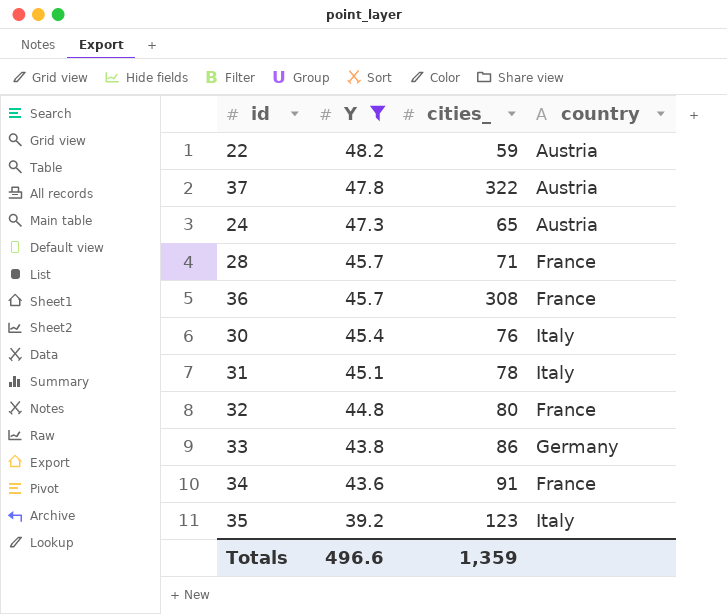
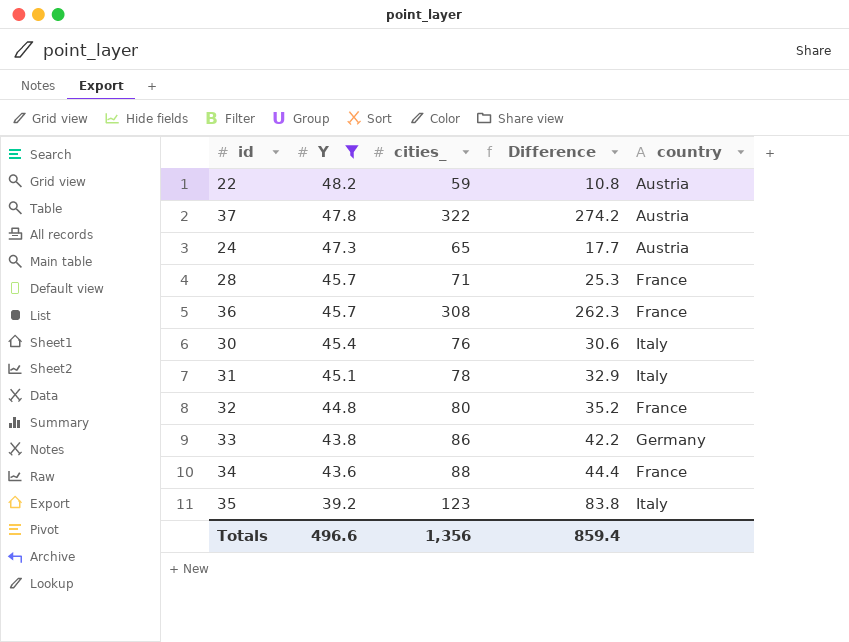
column Difference | formula: none -> [cities_] - [Y]
34 | cities_: 91 -> 88
Totals | cities_: 1,359 -> 1,356

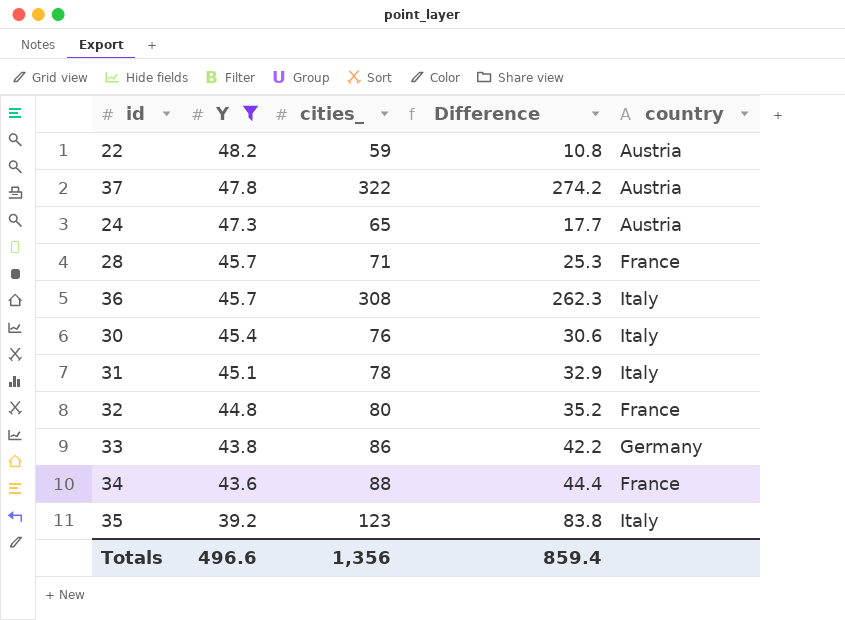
36 | country: France -> Italy

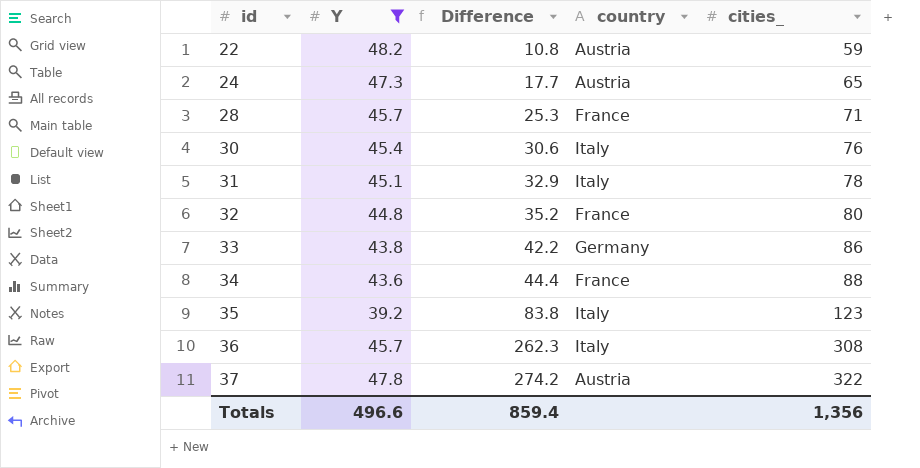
row order: Y descending -> id ascending
column cities_ | position: 3 -> 5

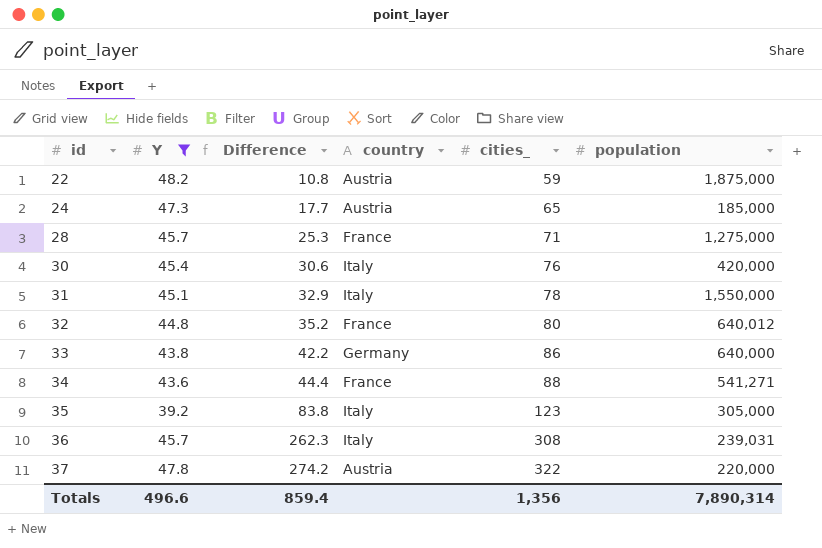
column population | position: none -> 6

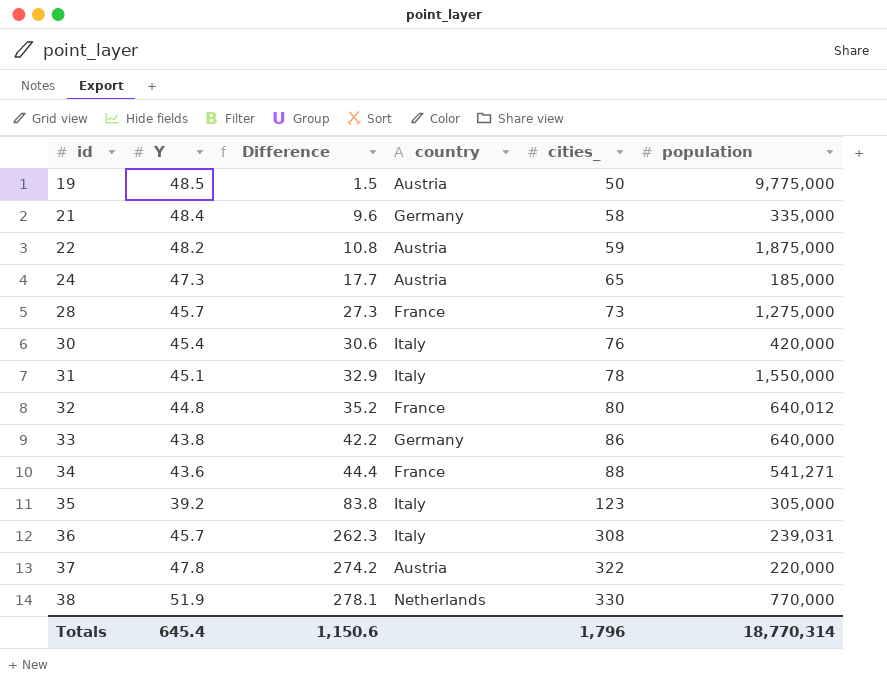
filter: Y <= 48.2 -> none
28 | Difference: 25.3 -> 27.3
28 | cities_: 71 -> 73
Totals | Y: 496.6 -> 645.4
Totals | Difference: 859.4 -> 1,150.6
Totals | cities_: 1,356 -> 1,796
Totals | population: 7,890,314 -> 18,770,314

